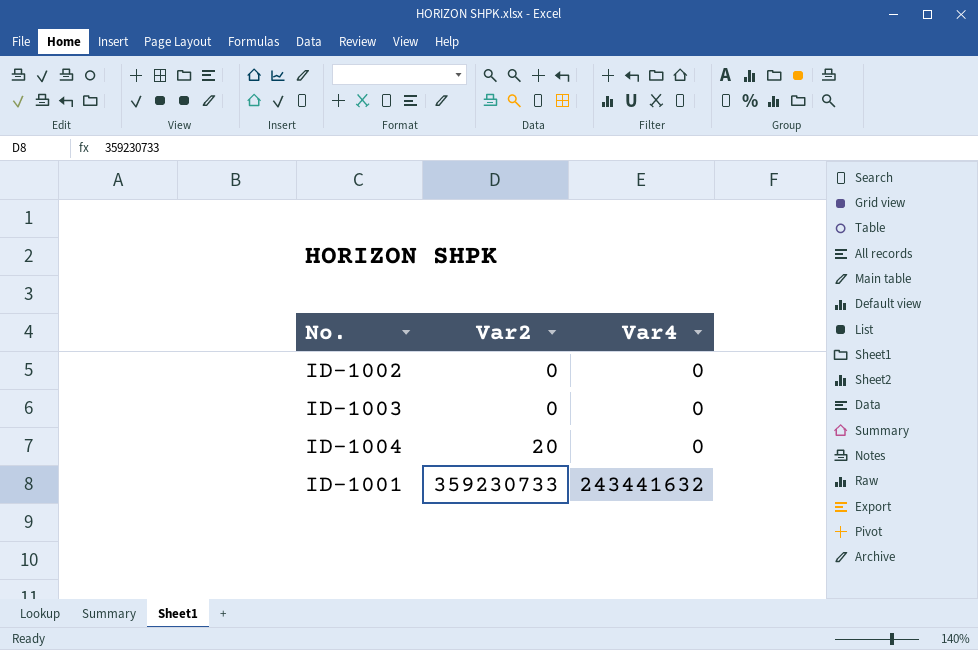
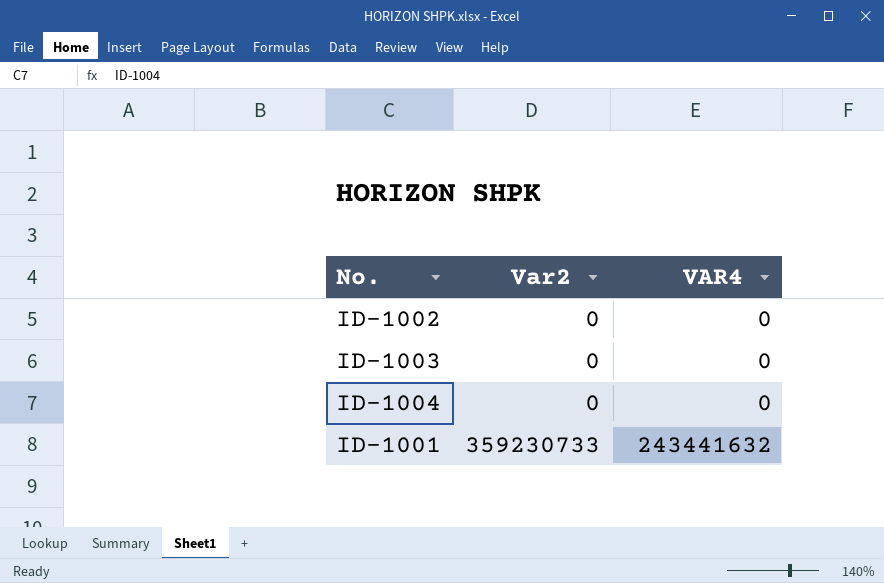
column name: Var4 -> VAR4
ID-1004 | Var2: 20 -> 0

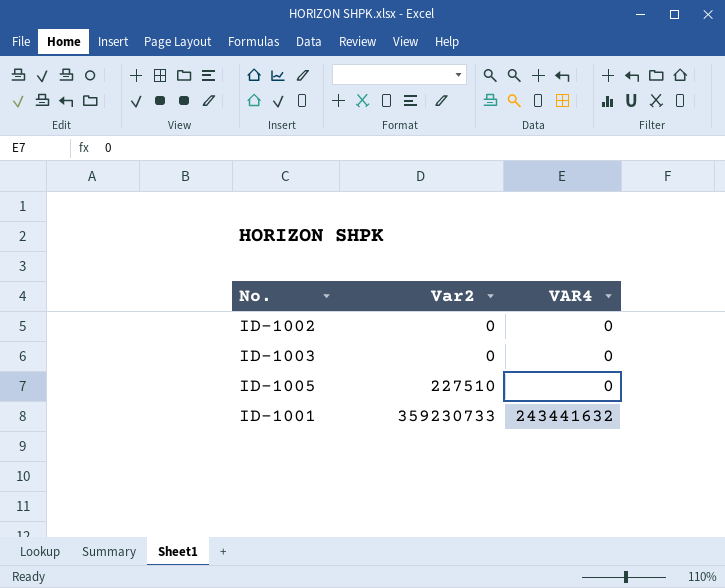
row ID-1004: 0 | 0 -> none
row ID-1005: none -> 227510 | 0

